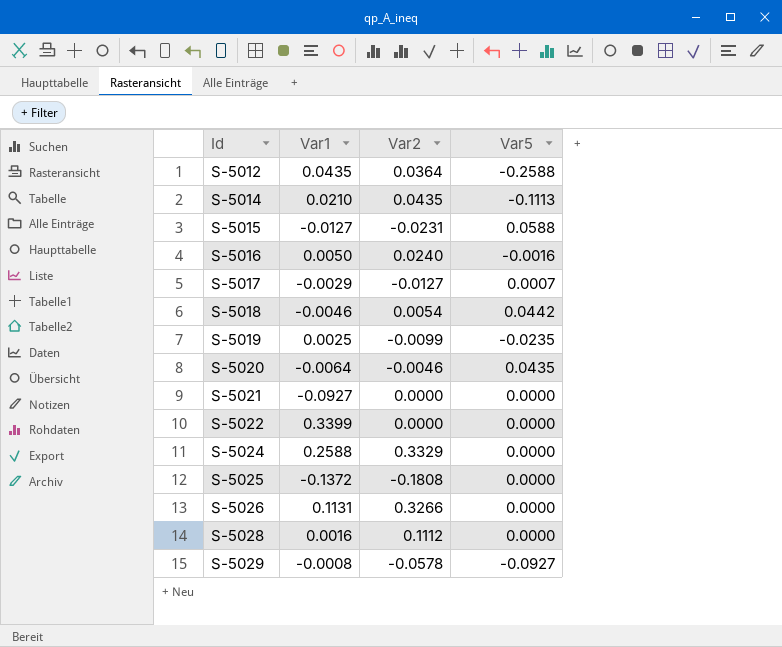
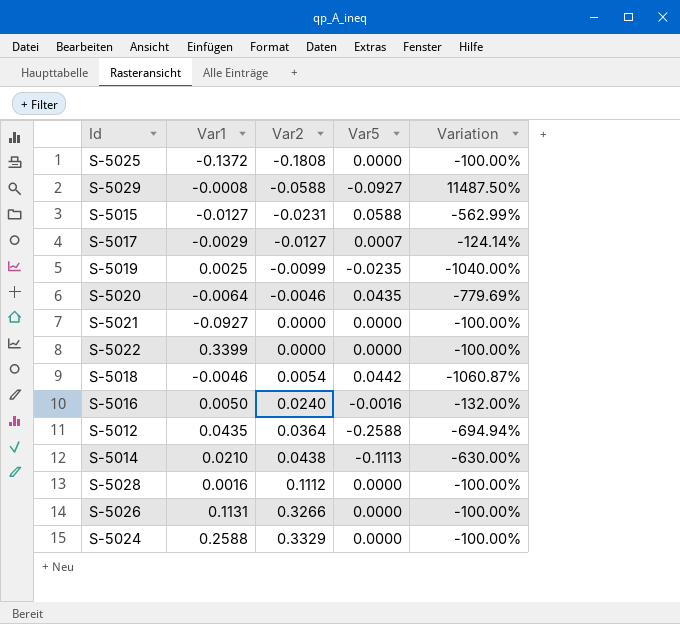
row order: Id ascending -> Var2 ascending
column Variation | formula: none -> ([Var5] - [Var1]) / [Var1]
S-5029 | Var2: -0.0578 -> -0.0588
S-5014 | Var2: 0.0435 -> 0.0438

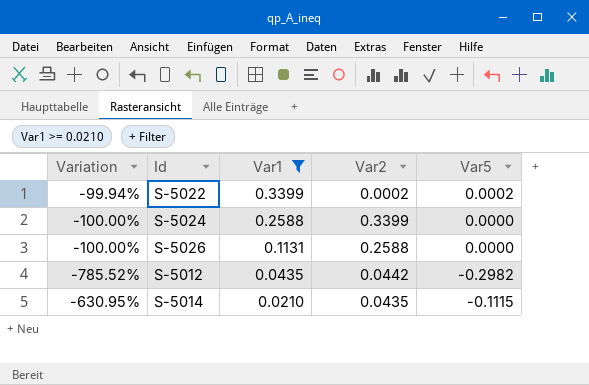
filter: none -> Var1 >= 0.0210
row order: Var2 ascending -> Var1 descending
column Variation | position: 5 -> 1
S-5022 | Variation: -100.00% -> -99.94%
S-5022 | Var2: 0.0000 -> 0.0002
S-5022 | Var5: 0.0000 -> 0.0002
S-5024 | Var2: 0.3329 -> 0.3399
S-5026 | Var2: 0.3266 -> 0.2588
S-5012 | Variation: -694.94% -> -785.52%
S-5012 | Var2: 0.0364 -> 0.0442
S-5012 | Var5: -0.2588 -> -0.2982
S-5014 | Variation: -630.00% -> -630.95%
S-5014 | Var2: 0.0438 -> 0.0435
S-5014 | Var5: -0.1113 -> -0.1115

